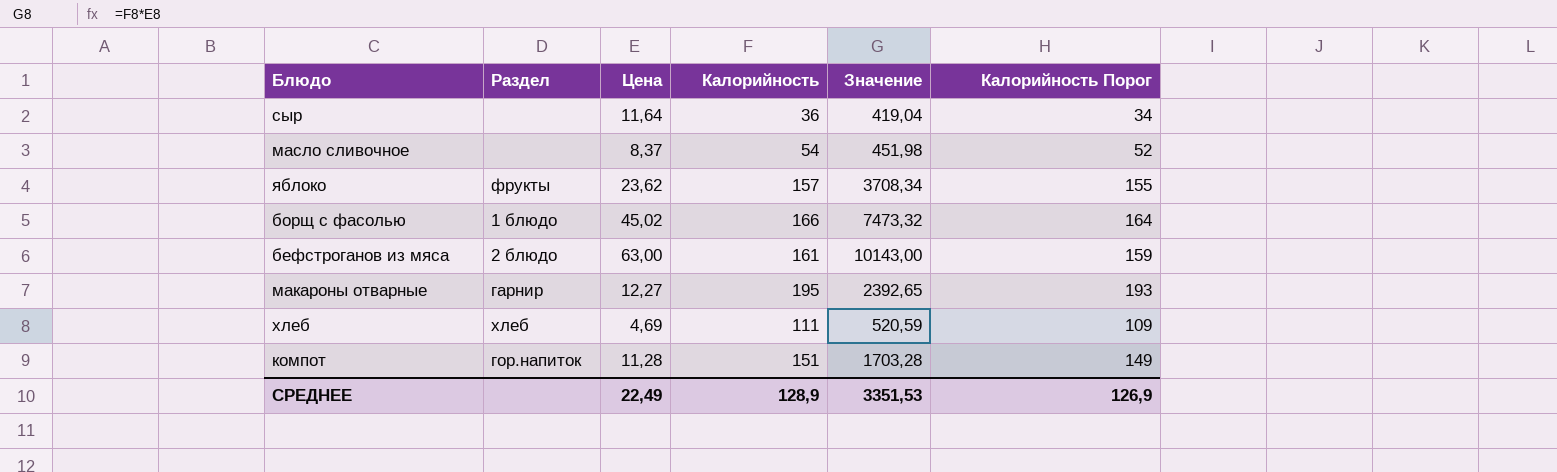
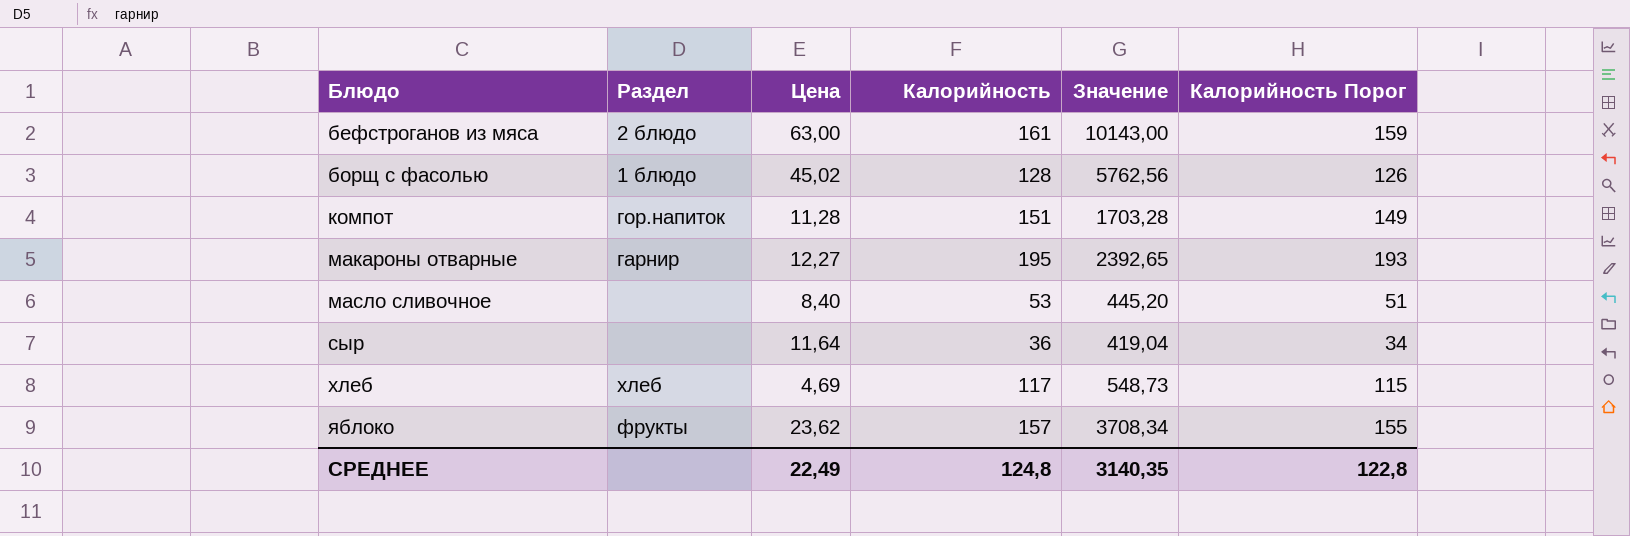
row order: none -> Блюдо ascending
борщ с фасолью | Калорийность: 166 -> 128
борщ с фасолью | Значение: 7473,32 -> 5762,56
борщ с фасолью | Калорийность Порог: 164 -> 126
масло сливочное | Цена: 8,37 -> 8,40
масло сливочное | Калорийность: 54 -> 53
масло сливочное | Значение: 451,98 -> 445,20
масло сливочное | Калорийность Порог: 52 -> 51
хлеб | Калорийность: 111 -> 117
хлеб | Значение: 520,59 -> 548,73
хлеб | Калорийность Порог: 109 -> 115
СРЕДНЕЕ | Калорийность: 128,9 -> 124,8
СРЕДНЕЕ | Значение: 3351,53 -> 3140,35
СРЕДНЕЕ | Калорийность Порог: 126,9 -> 122,8

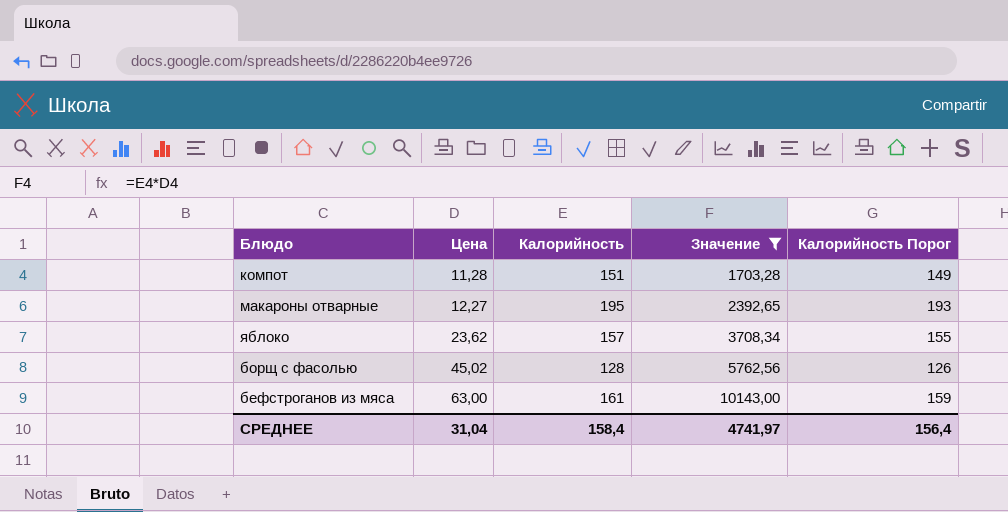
filter: none -> Значение >= 1703,28
row order: Блюдо ascending -> Цена ascending
column Раздел | position: 2 -> none
СРЕДНЕЕ | Цена: 22,49 -> 31,04
СРЕДНЕЕ | Калорийность: 124,8 -> 158,4
СРЕДНЕЕ | Значение: 3140,35 -> 4741,97
СРЕДНЕЕ | Калорийность Порог: 122,8 -> 156,4

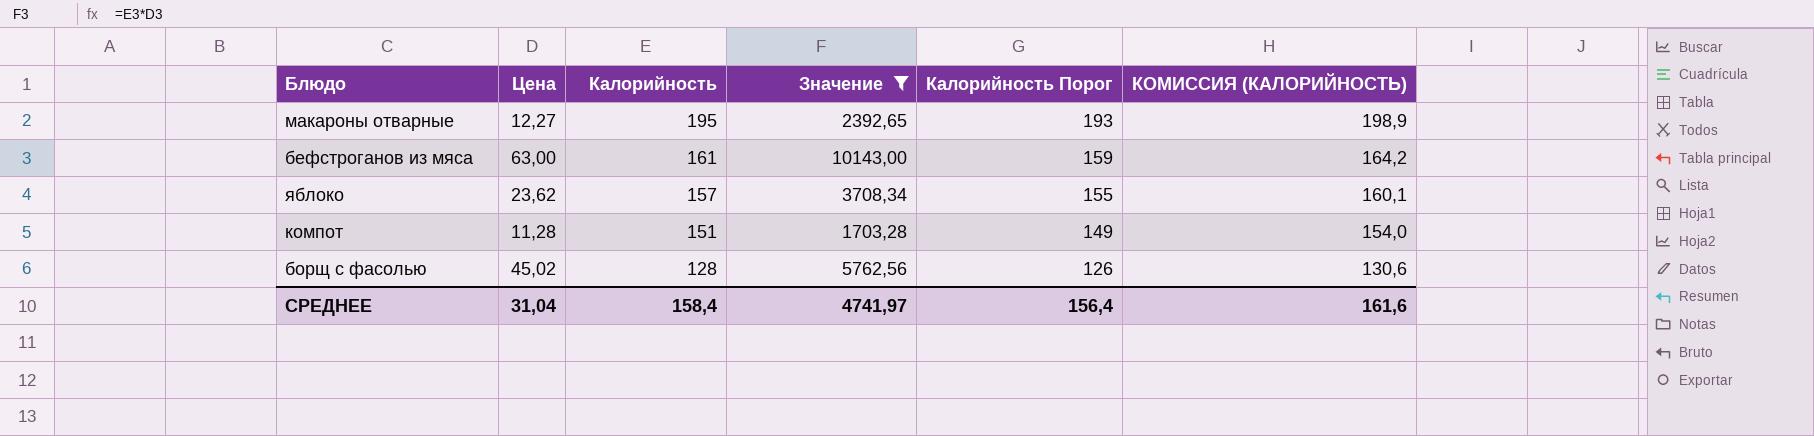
row order: Цена ascending -> Калорийность descending
column КОМИССИЯ (КАЛОРИЙНОСТЬ) | formula: none -> [Калорийность] * 1,02

